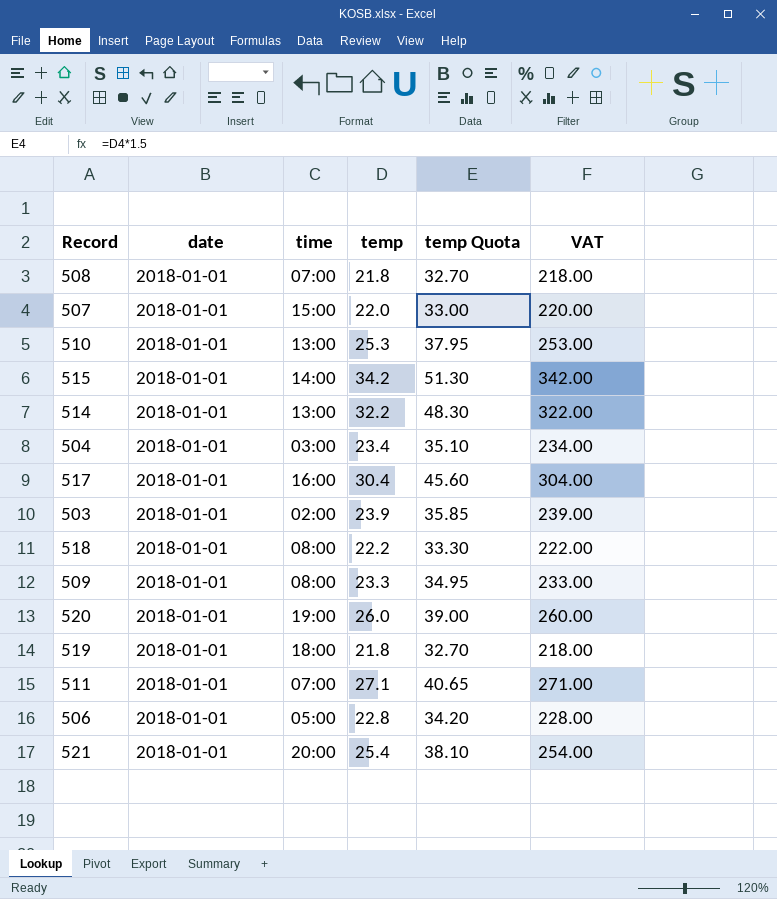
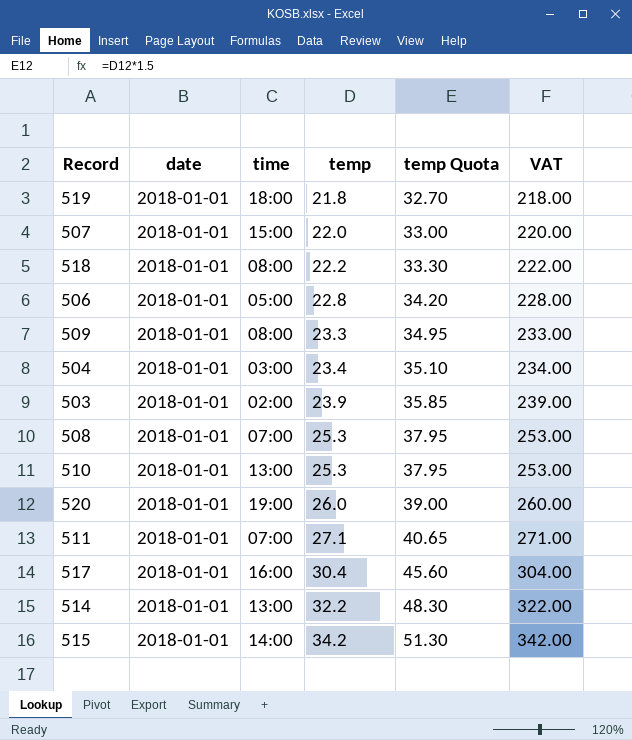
row order: none -> temp ascending
row 521: 2018-01-01 | 20:00 | 25.4 | 38.10 | 254.00 -> none
508 | temp: 21.8 -> 25.3
508 | temp Quota: 32.70 -> 37.95
508 | VAT: 218.00 -> 253.00

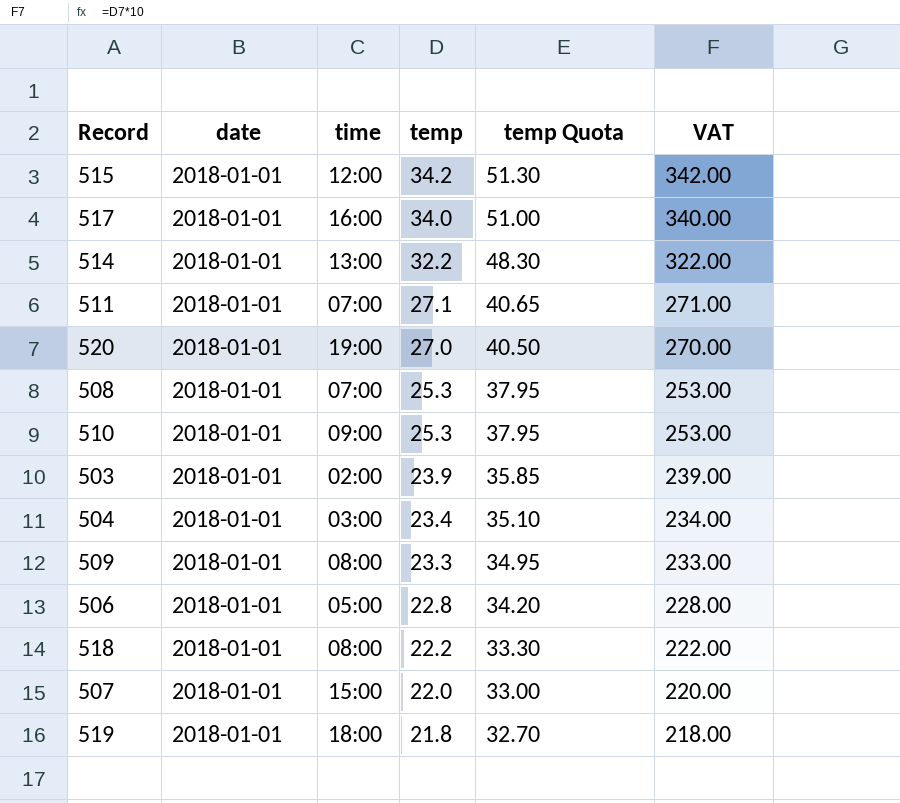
row order: temp ascending -> temp descending
515 | time: 14:00 -> 12:00
517 | temp: 30.4 -> 34.0
517 | temp Quota: 45.60 -> 51.00
517 | VAT: 304.00 -> 340.00
520 | temp: 26.0 -> 27.0
520 | temp Quota: 39.00 -> 40.50
520 | VAT: 260.00 -> 270.00
510 | time: 13:00 -> 09:00

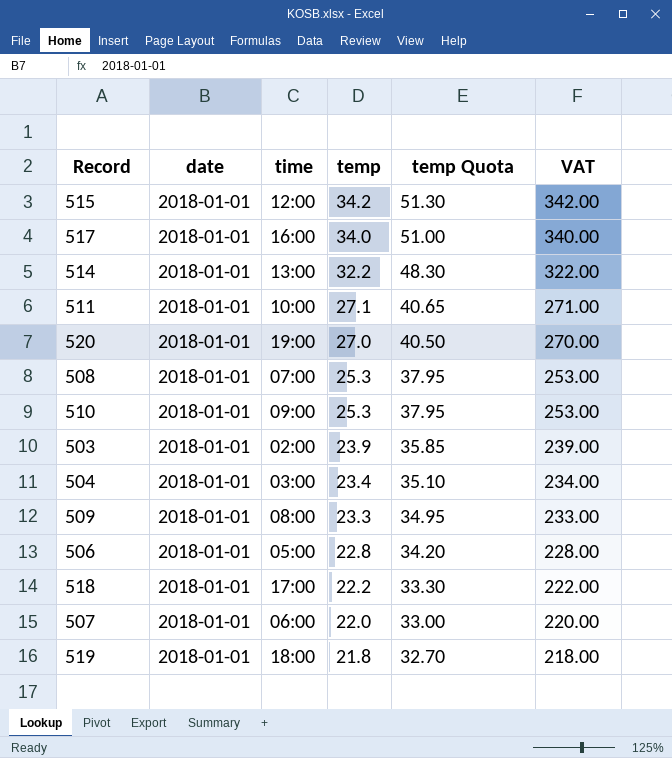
511 | time: 07:00 -> 10:00
518 | time: 08:00 -> 17:00
507 | time: 15:00 -> 06:00

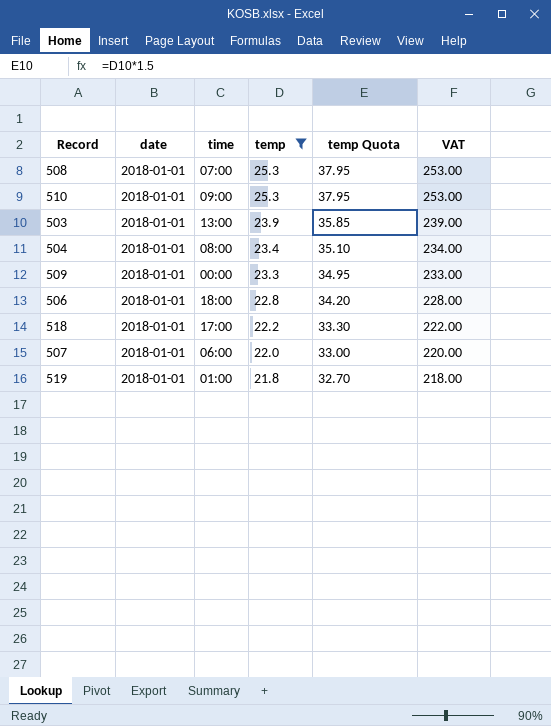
filter: none -> temp <= 25.3
503 | time: 02:00 -> 13:00
504 | time: 03:00 -> 08:00
509 | time: 08:00 -> 00:00
506 | time: 05:00 -> 18:00
519 | time: 18:00 -> 01:00

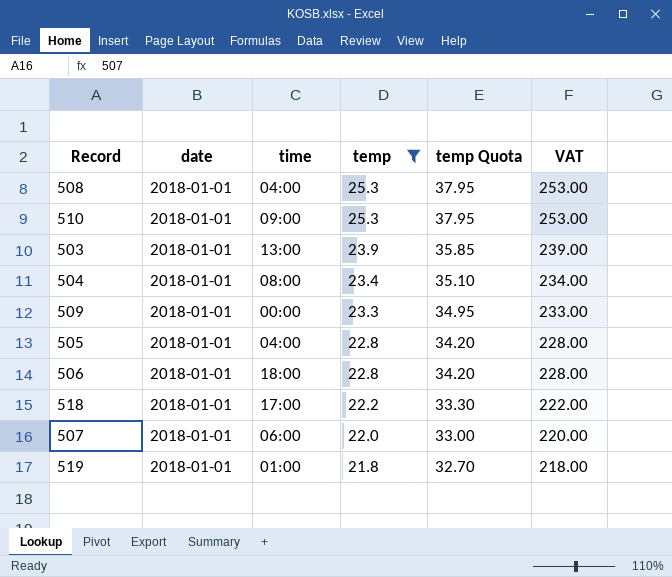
508 | time: 07:00 -> 04:00
row 505: none -> 2018-01-01 | 04:00 | 22.8 | 34.20 | 228.00

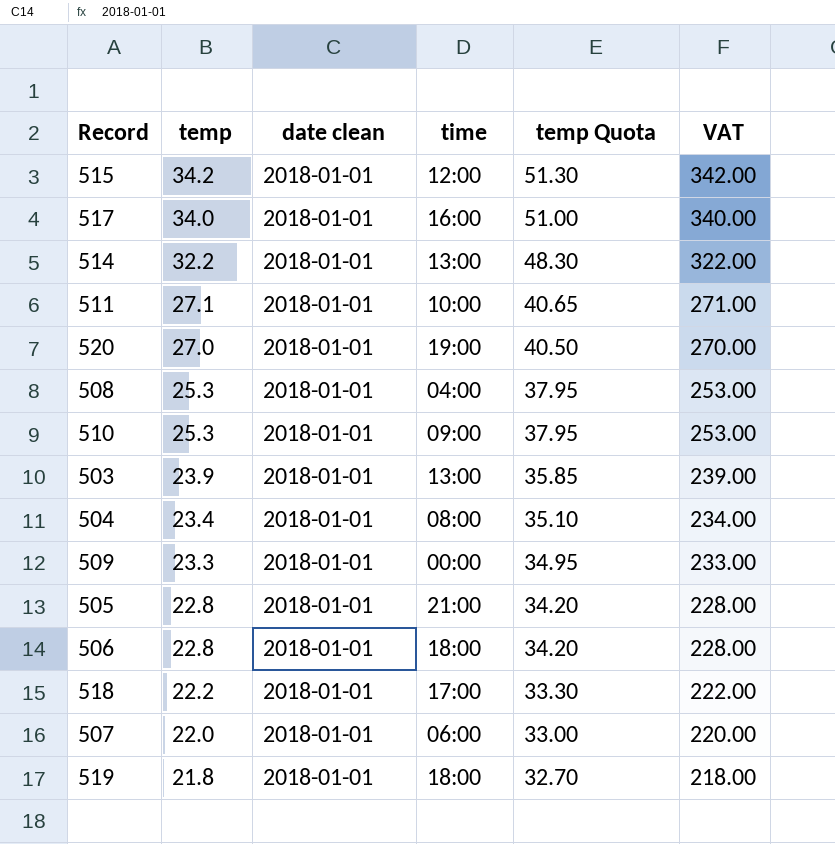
filter: temp <= 25.3 -> none
column temp | position: 4 -> 2
column name: date -> date clean
505 | time: 04:00 -> 21:00
519 | time: 01:00 -> 18:00

